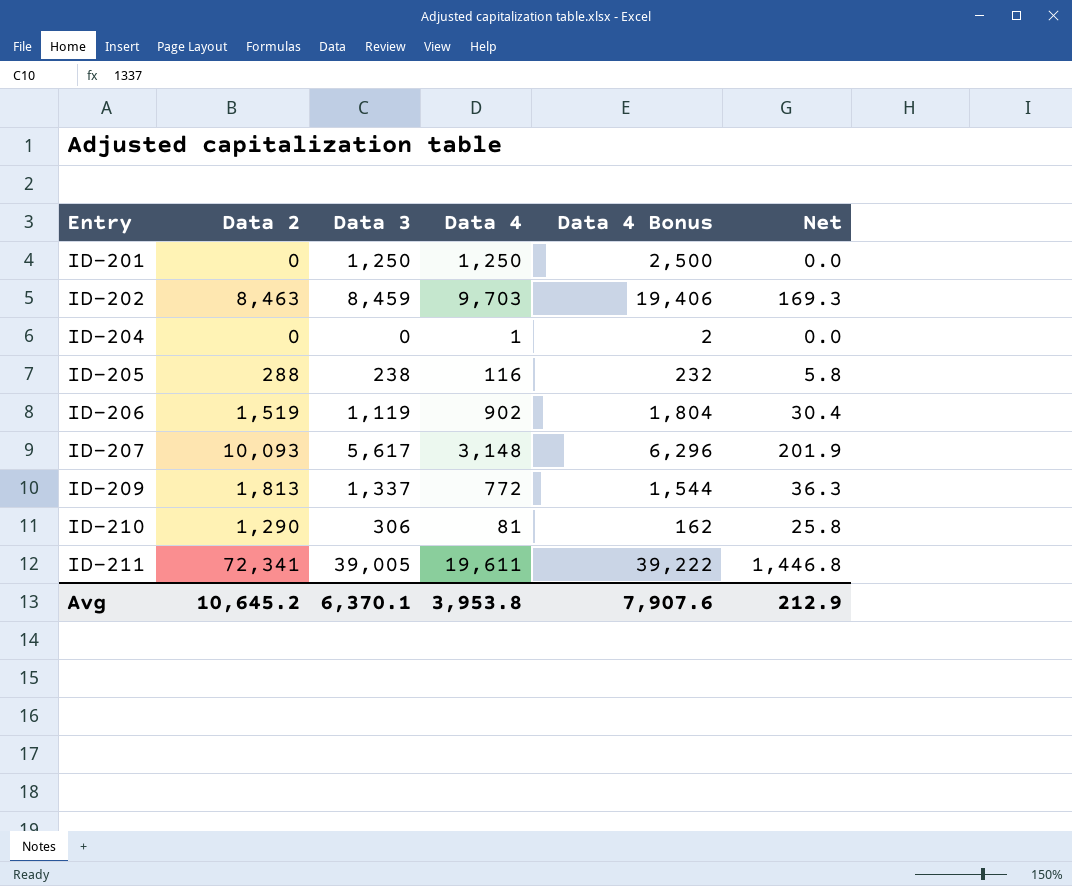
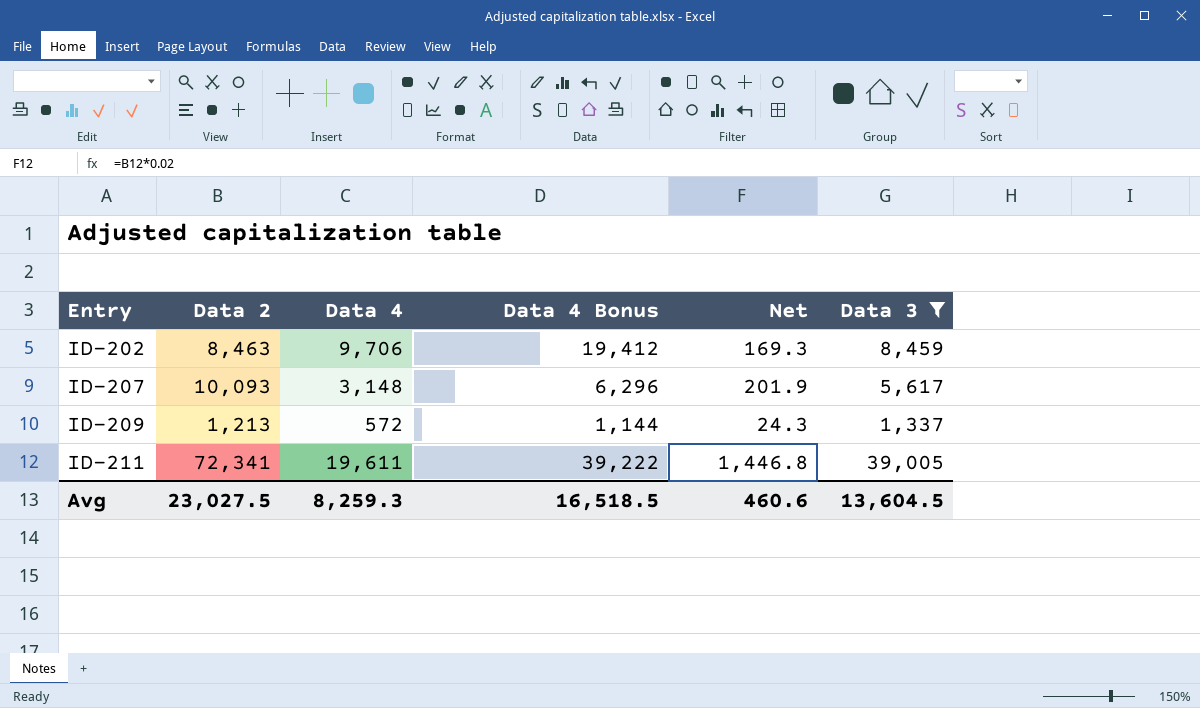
filter: none -> Data 3 >= 1,337
column Data 3 | position: 3 -> 6
ID-202 | Data 4: 9,703 -> 9,706
ID-202 | Data 4 Bonus: 19,406 -> 19,412
ID-209 | Data 2: 1,813 -> 1,213
ID-209 | Data 4: 772 -> 572
ID-209 | Data 4 Bonus: 1,544 -> 1,144
ID-209 | Net: 36.3 -> 24.3
Avg | Data 2: 10,645.2 -> 23,027.5
Avg | Data 4: 3,953.8 -> 8,259.3
Avg | Data 4 Bonus: 7,907.6 -> 16,518.5
Avg | Net: 212.9 -> 460.6
Avg | Data 3: 6,370.1 -> 13,604.5

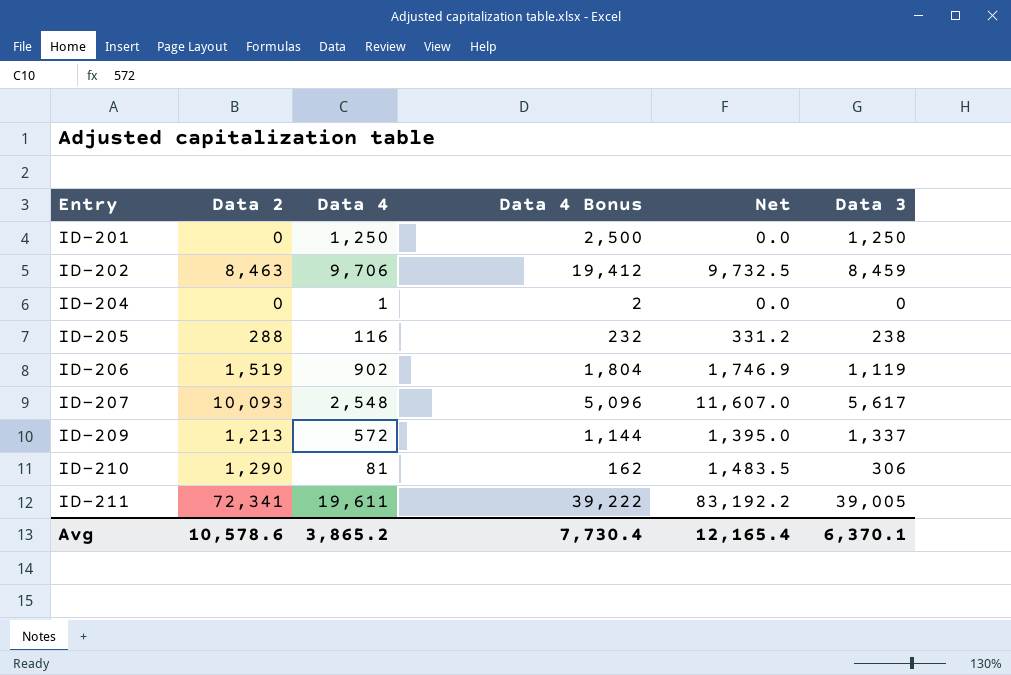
filter: Data 3 >= 1,337 -> none
column Net | formula: [Data 2] * 0.02 -> [Data 2] * 1.15
ID-207 | Data 4: 3,148 -> 2,548
ID-207 | Data 4 Bonus: 6,296 -> 5,096
Avg | Data 2: 23,027.5 -> 10,578.6
Avg | Data 4: 8,259.3 -> 3,865.2
Avg | Data 4 Bonus: 16,518.5 -> 7,730.4
Avg | Net: 460.6 -> 12,165.4
Avg | Data 3: 13,604.5 -> 6,370.1

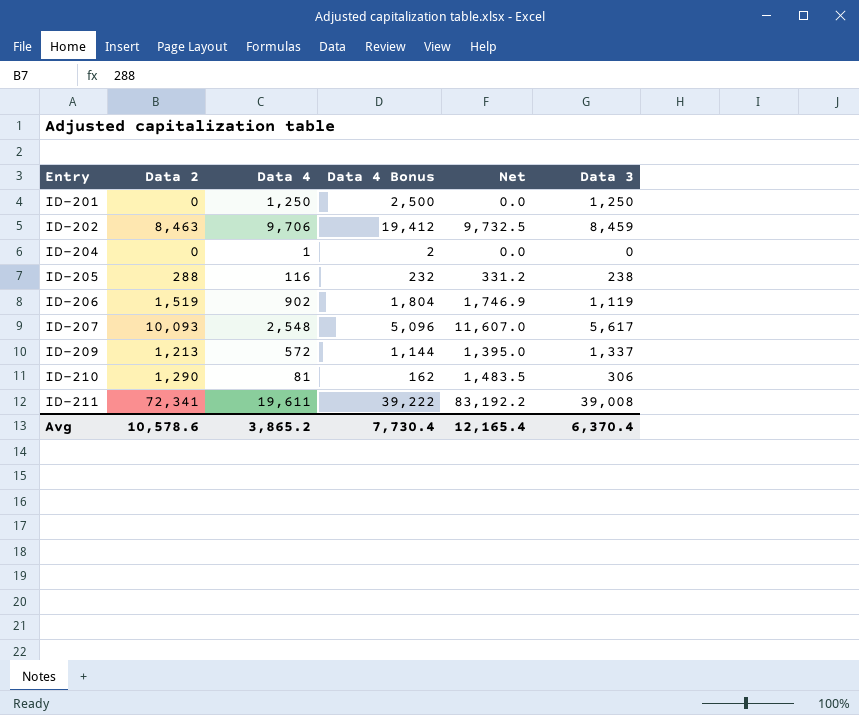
ID-211 | Data 3: 39,005 -> 39,008
Avg | Data 3: 6,370.1 -> 6,370.4

